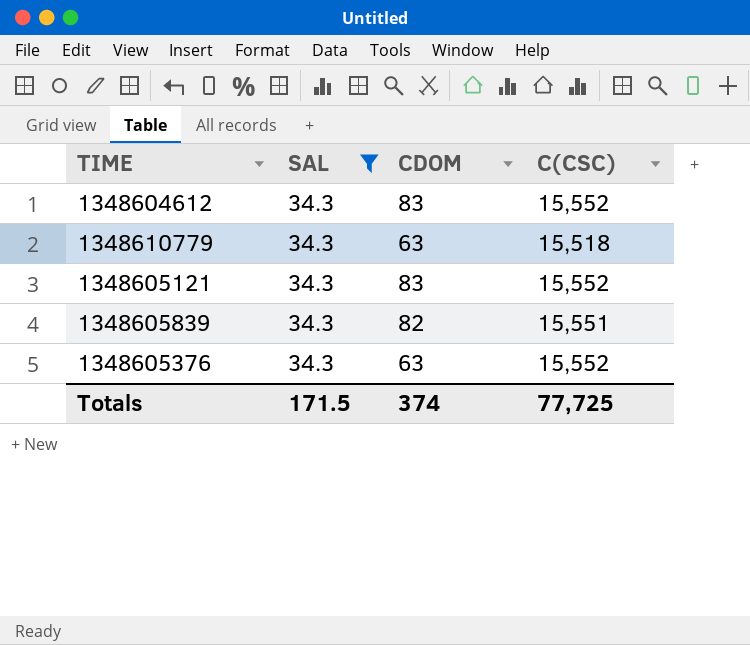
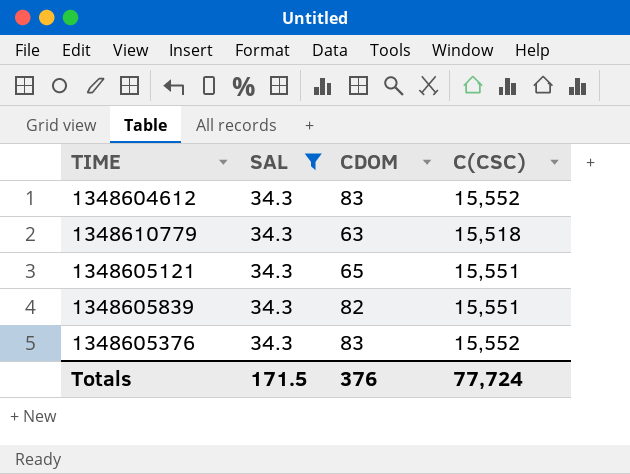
1348605121 | CDOM: 83 -> 65
1348605121 | C(CSC): 15,552 -> 15,551
1348605376 | CDOM: 63 -> 83
Totals | CDOM: 374 -> 376
Totals | C(CSC): 77,725 -> 77,724

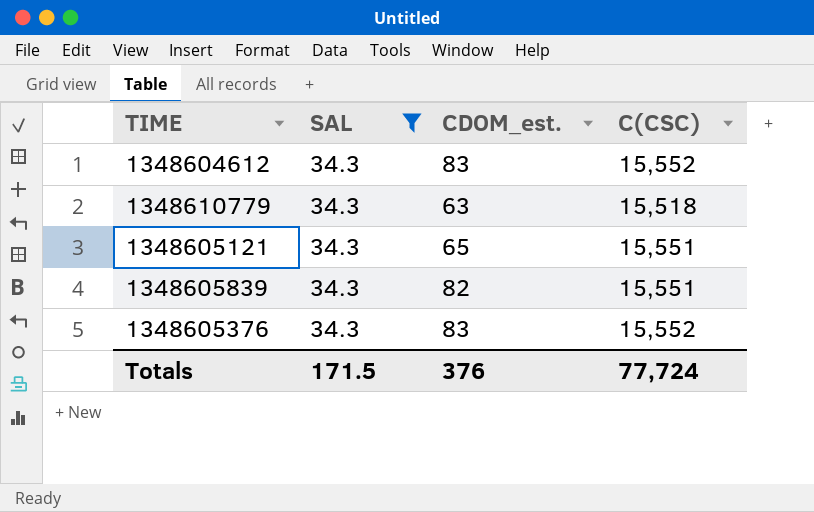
column name: CDOM -> CDOM_est.

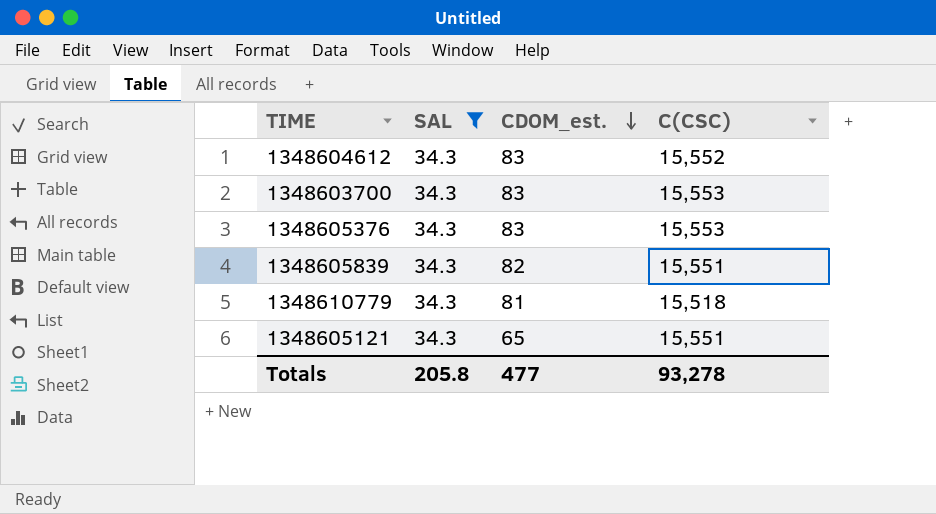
row order: none -> CDOM_est. descending
row 1348603700: none -> 34.3 | 83 | 15,553
1348605376 | C(CSC): 15,552 -> 15,553
1348610779 | CDOM_est.: 63 -> 81
Totals | SAL: 171.5 -> 205.8
Totals | CDOM_est.: 376 -> 477
Totals | C(CSC): 77,724 -> 93,278

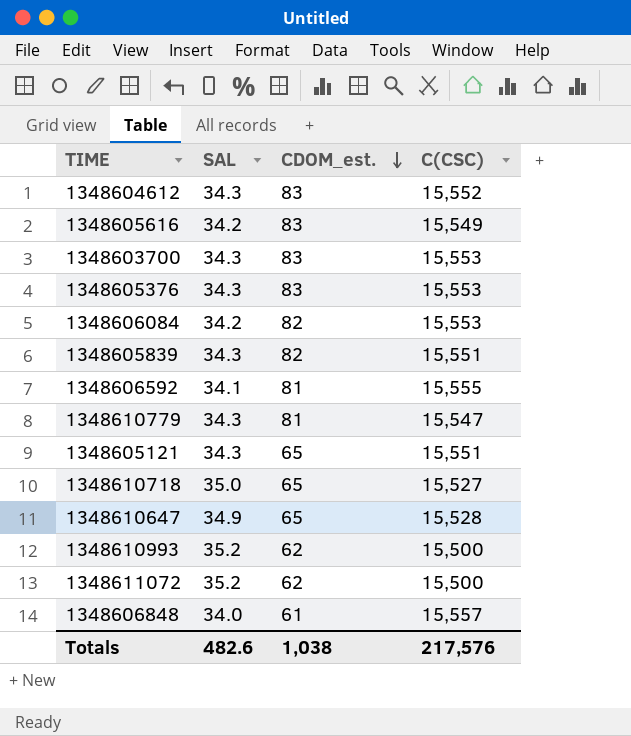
filter: SAL = 34.3 -> none
1348610779 | C(CSC): 15,518 -> 15,547
Totals | SAL: 205.8 -> 482.6
Totals | CDOM_est.: 477 -> 1,038
Totals | C(CSC): 93,278 -> 217,576

